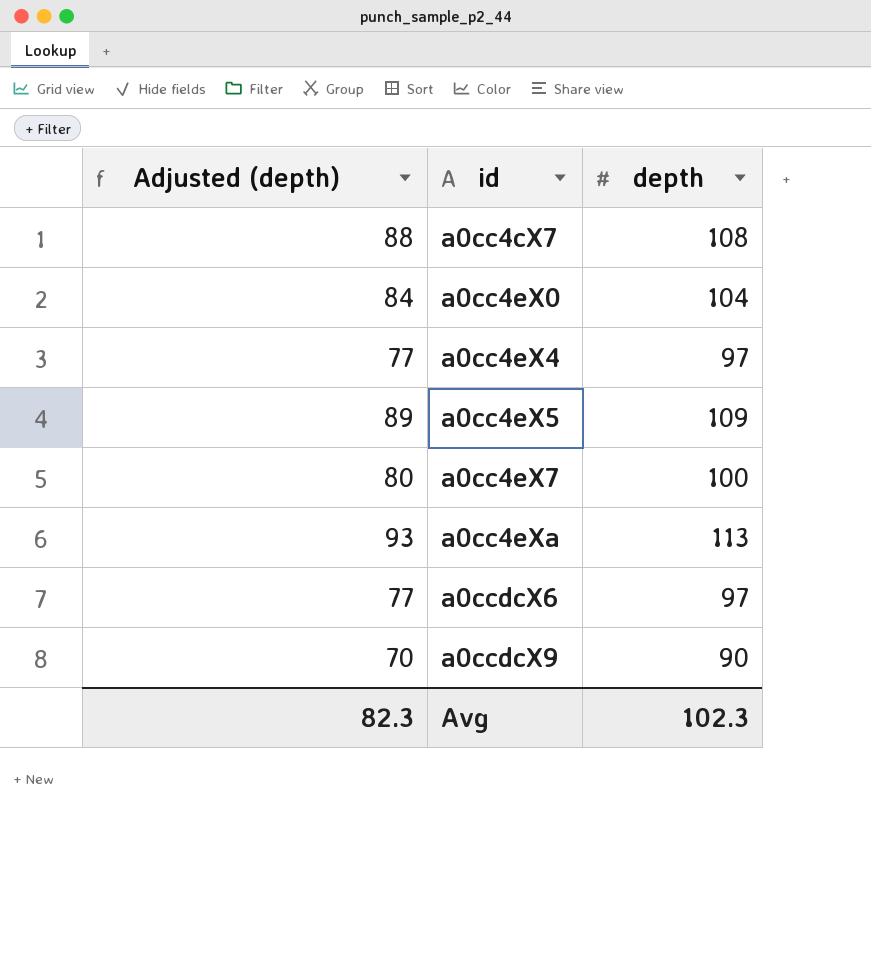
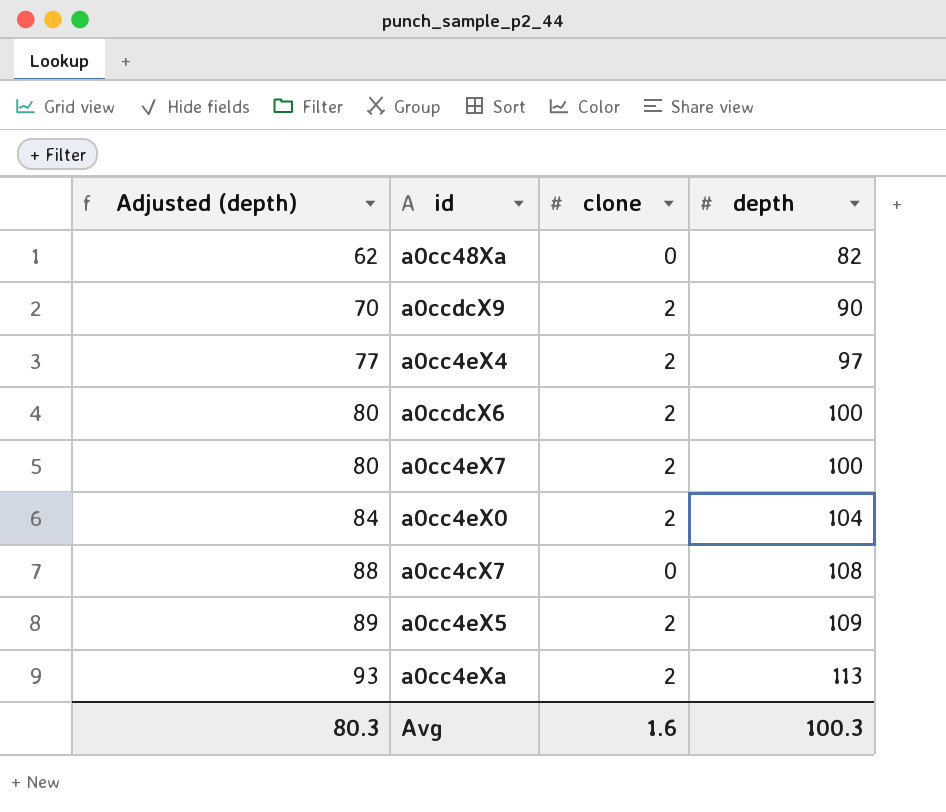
row order: id ascending -> Adjusted (depth) ascending
column clone | position: none -> 3
row a0cc48Xa: none -> 62 | 0 | 82
a0ccdcX6 | Adjusted (depth): 77 -> 80
a0ccdcX6 | depth: 97 -> 100
Avg | Adjusted (depth): 82.3 -> 80.3
Avg | depth: 102.3 -> 100.3

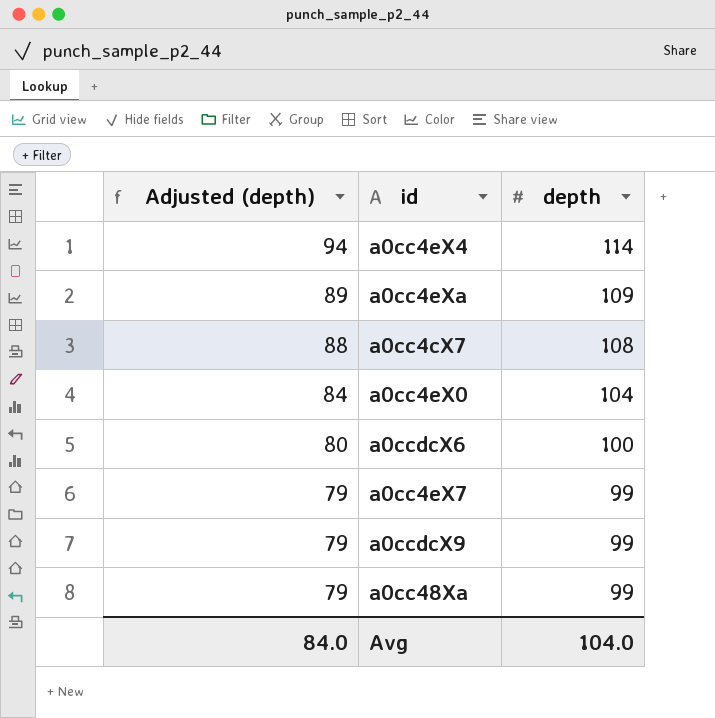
row order: Adjusted (depth) ascending -> Adjusted (depth) descending
column clone | position: 3 -> none
row a0cc4eX5: 89 | 2 | 109 -> none
a0cc4eX4 | Adjusted (depth): 77 -> 94
a0cc4eX4 | depth: 97 -> 114
a0cc4eXa | Adjusted (depth): 93 -> 89
a0cc4eXa | depth: 113 -> 109
a0cc4eX7 | Adjusted (depth): 80 -> 79
a0cc4eX7 | depth: 100 -> 99
a0ccdcX9 | Adjusted (depth): 70 -> 79
a0ccdcX9 | depth: 90 -> 99
a0cc48Xa | Adjusted (depth): 62 -> 79
a0cc48Xa | depth: 82 -> 99
Avg | Adjusted (depth): 80.3 -> 84.0
Avg | depth: 100.3 -> 104.0

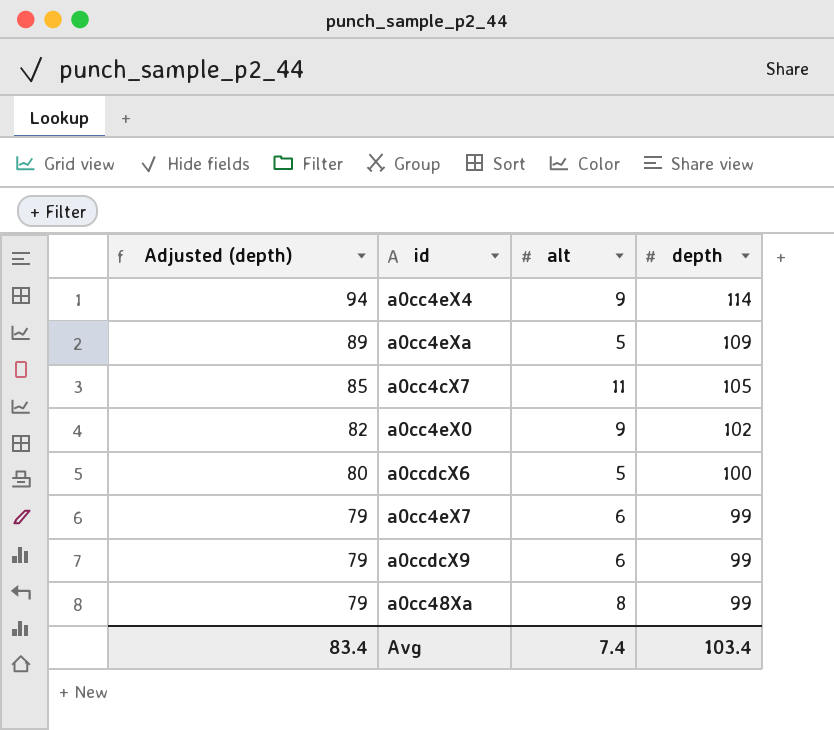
column alt | position: none -> 3
a0cc4cX7 | Adjusted (depth): 88 -> 85
a0cc4cX7 | depth: 108 -> 105
a0cc4eX0 | Adjusted (depth): 84 -> 82
a0cc4eX0 | depth: 104 -> 102
Avg | Adjusted (depth): 84.0 -> 83.4
Avg | depth: 104.0 -> 103.4

